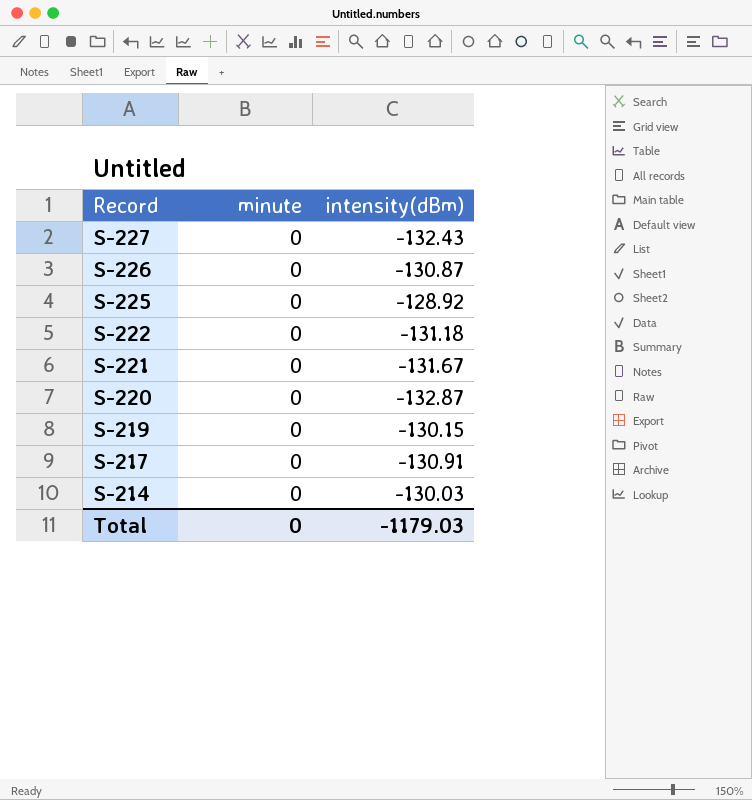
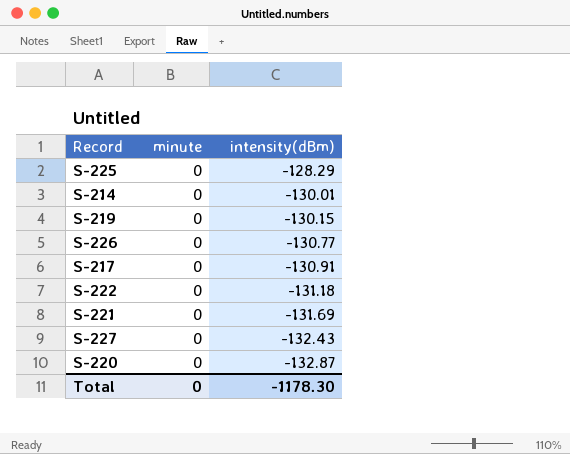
row order: Record descending -> intensity(dBm) descending
S-225 | intensity(dBm): -128.92 -> -128.29
S-214 | intensity(dBm): -130.03 -> -130.01
S-226 | intensity(dBm): -130.87 -> -130.77
S-221 | intensity(dBm): -131.67 -> -131.69
Total | intensity(dBm): -1179.03 -> -1178.30

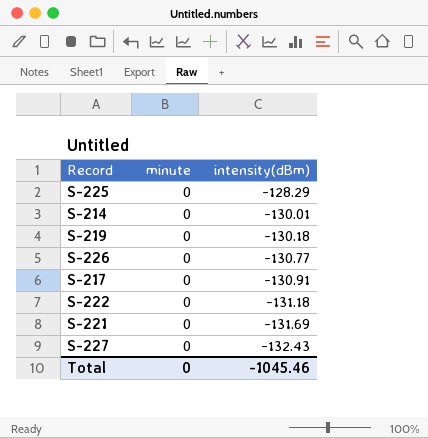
row S-220: 0 | -132.87 -> none
S-219 | intensity(dBm): -130.15 -> -130.18
Total | intensity(dBm): -1178.30 -> -1045.46

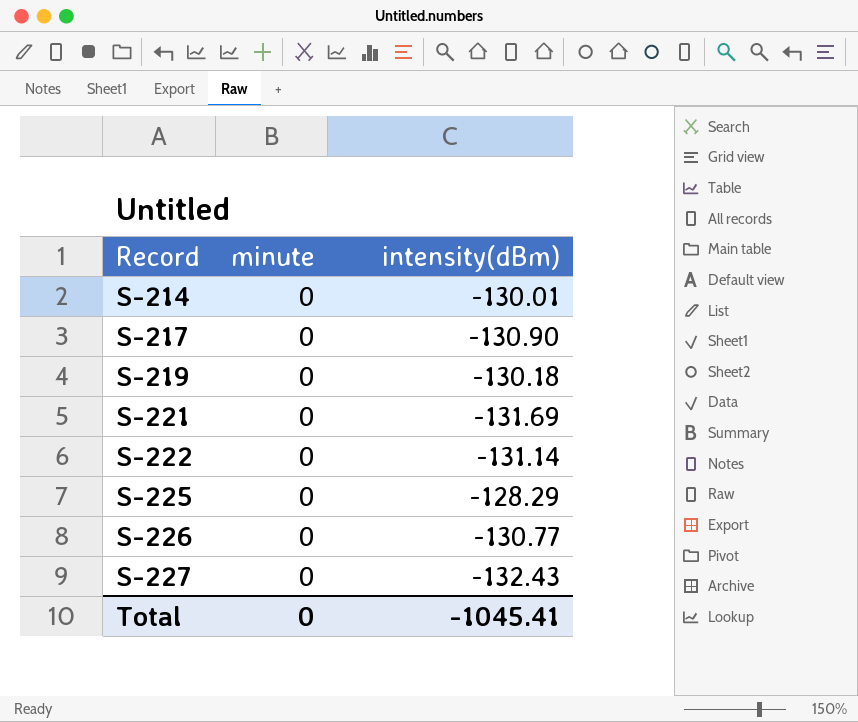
row order: intensity(dBm) descending -> Record ascending
S-217 | intensity(dBm): -130.91 -> -130.90
S-222 | intensity(dBm): -131.18 -> -131.14
Total | intensity(dBm): -1045.46 -> -1045.41

